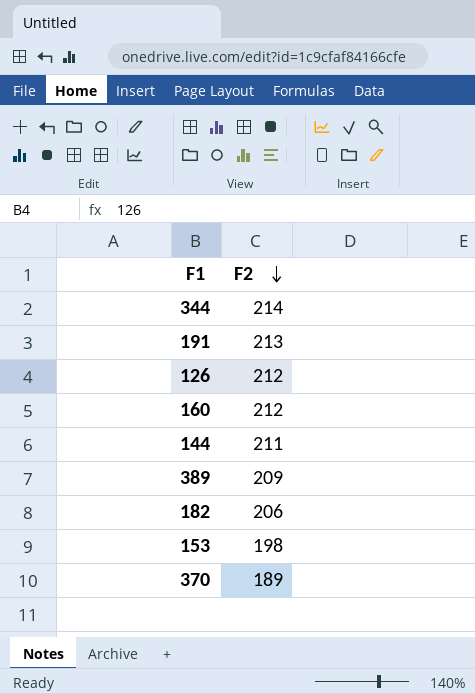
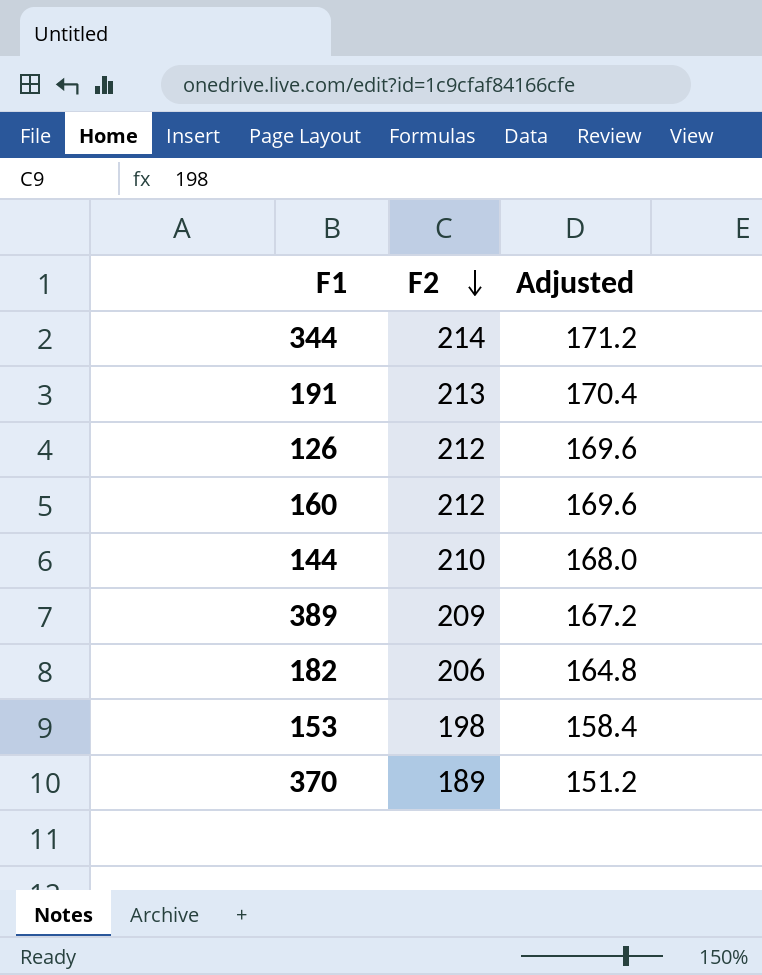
column Adjusted | formula: none -> [F2] * 0.8
144 | F2: 211 -> 210

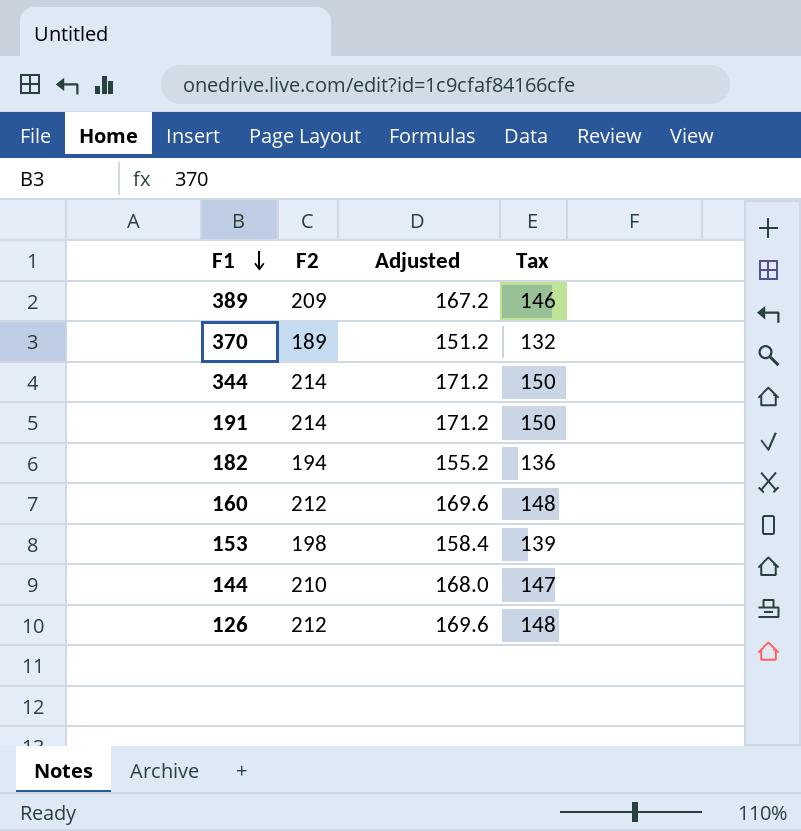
row order: F2 descending -> F1 descending
column Tax | formula: none -> [F2] * 0.7
191 | F2: 213 -> 214
191 | Adjusted: 170.4 -> 171.2
182 | F2: 206 -> 194
182 | Adjusted: 164.8 -> 155.2

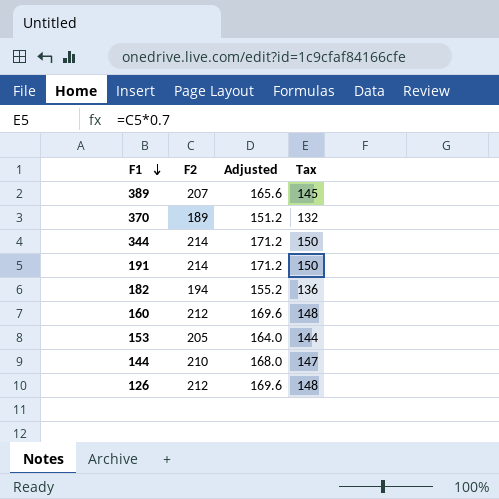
389 | F2: 209 -> 207
389 | Adjusted: 167.2 -> 165.6
389 | Tax: 146 -> 145
153 | F2: 198 -> 205
153 | Adjusted: 158.4 -> 164.0
153 | Tax: 139 -> 144

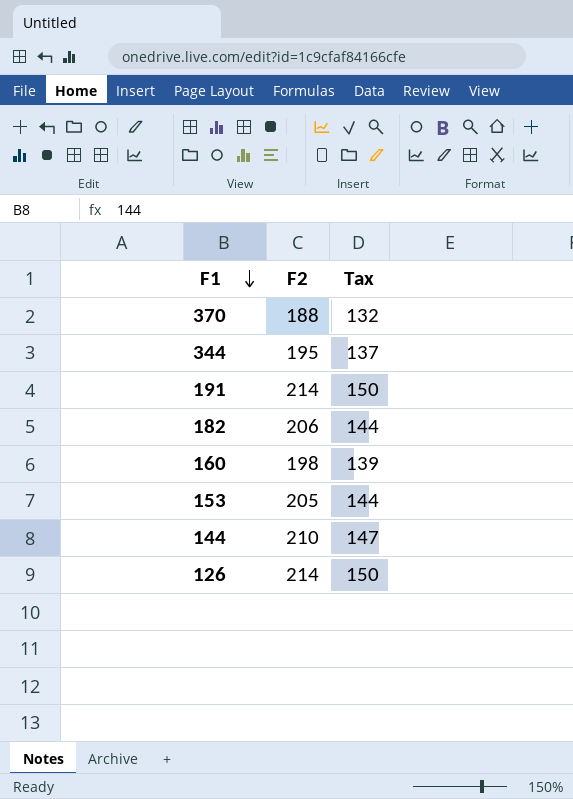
column Adjusted | formula: [F2] * 0.8 -> none
row 389: 207 | 165.6 | 145 -> none
370 | F2: 189 -> 188
344 | F2: 214 -> 195
344 | Tax: 150 -> 137
182 | F2: 194 -> 206
182 | Tax: 136 -> 144
160 | F2: 212 -> 198
160 | Tax: 148 -> 139
126 | F2: 212 -> 214
126 | Tax: 148 -> 150

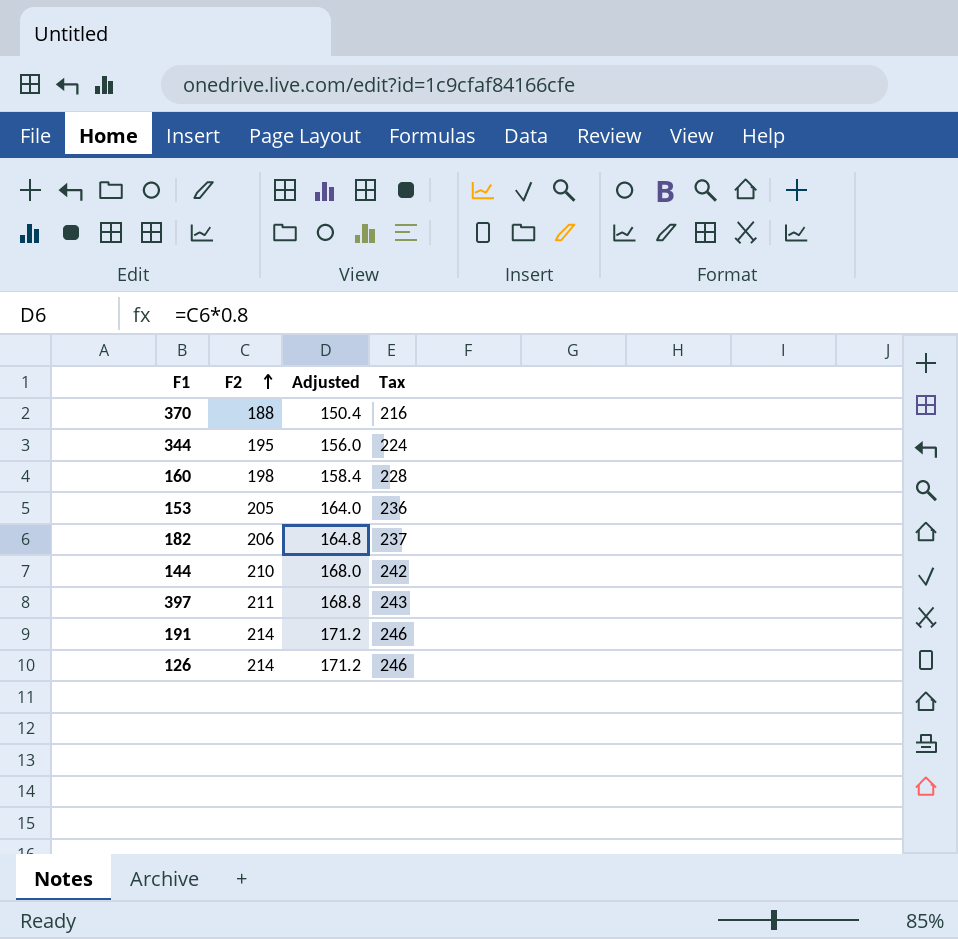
row order: F1 descending -> F2 ascending
column Adjusted | formula: none -> [F2] * 0.8
column Tax | formula: [F2] * 0.7 -> [F2] * 1.15
row 397: none -> 211 | 168.8 | 243

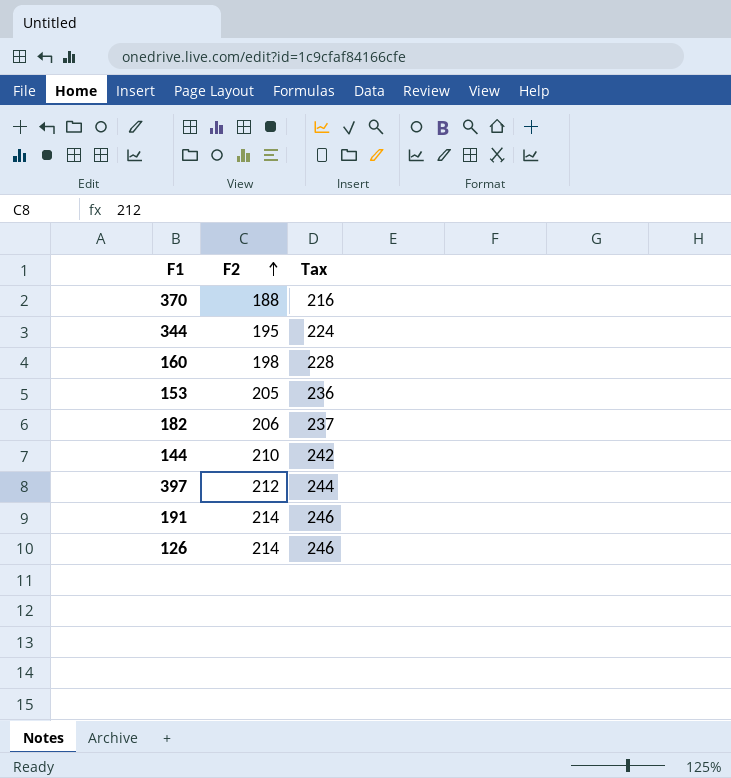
column Adjusted | formula: [F2] * 0.8 -> none
397 | F2: 211 -> 212
397 | Tax: 243 -> 244

